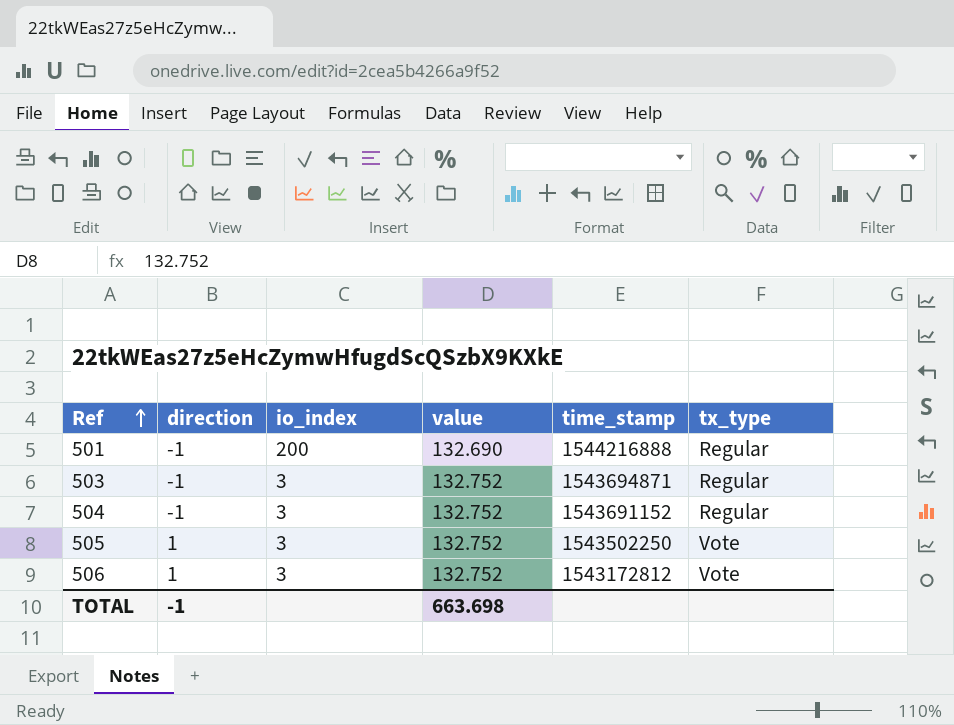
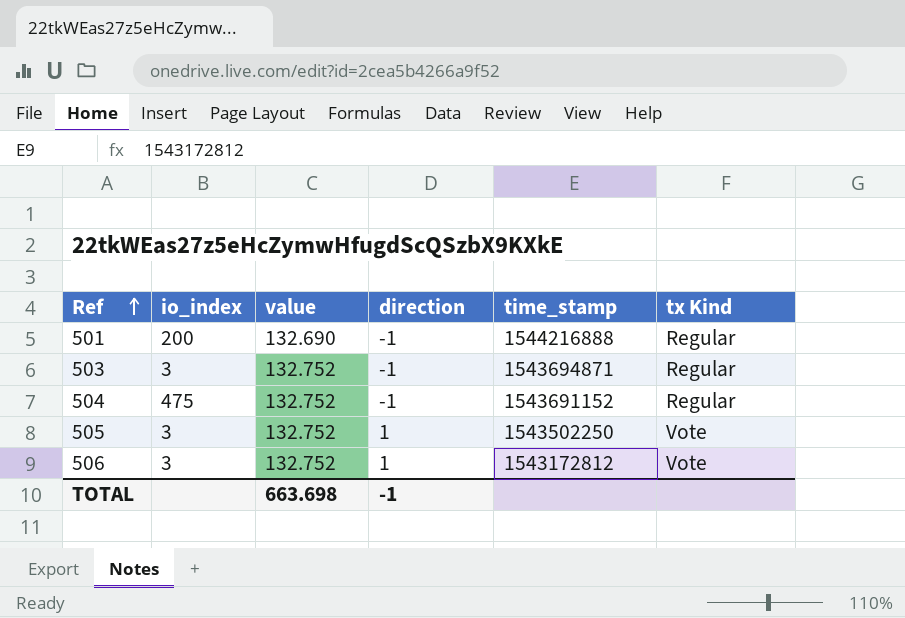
column direction | position: 2 -> 4
column name: tx_type -> tx Kind
504 | io_index: 3 -> 475

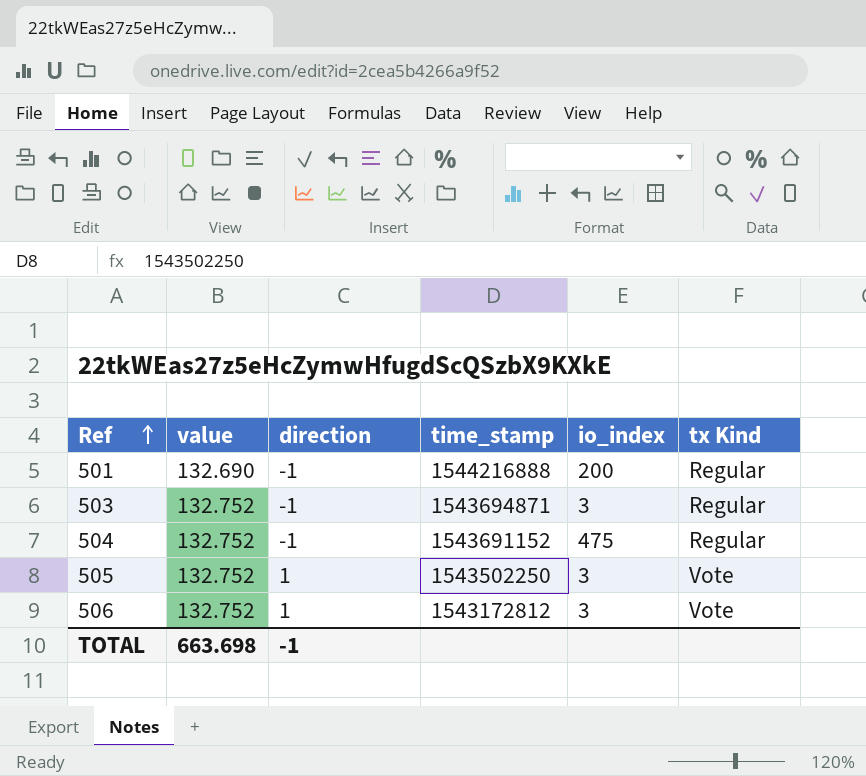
column io_index | position: 2 -> 5

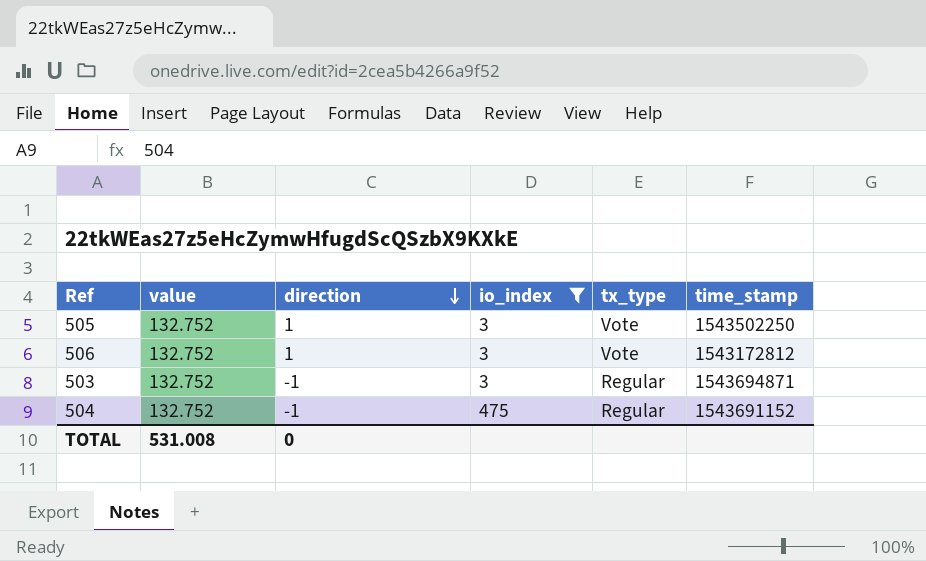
filter: none -> io_index != 200
row order: Ref ascending -> direction descending
column name: tx Kind -> tx_type
column time_stamp | position: 4 -> 6
TOTAL | value: 663.698 -> 531.008
TOTAL | direction: -1 -> 0

